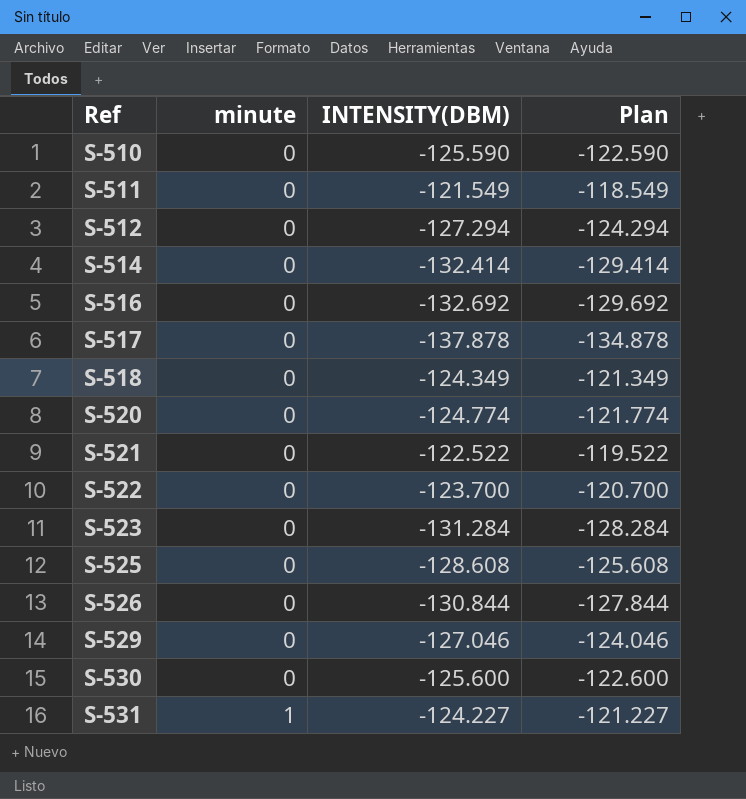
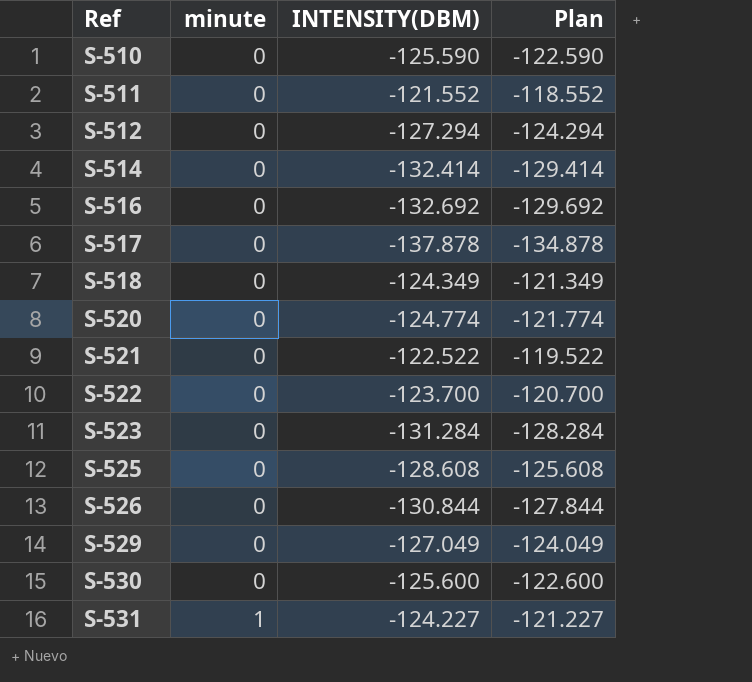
S-511 | INTENSITY(DBM): -121.549 -> -121.552
S-511 | Plan: -118.549 -> -118.552
S-529 | INTENSITY(DBM): -127.046 -> -127.049
S-529 | Plan: -124.046 -> -124.049

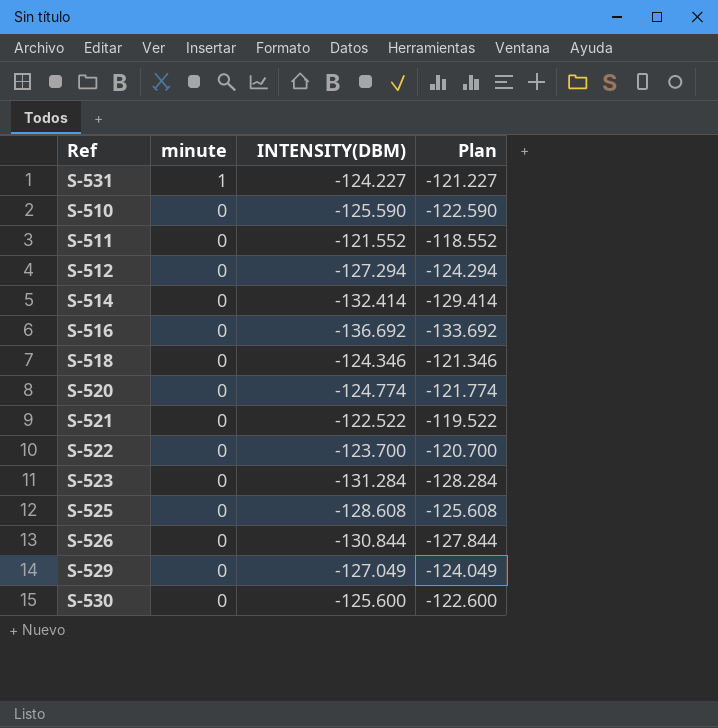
row order: Ref ascending -> minute descending
row S-517: 0 | -137.878 | -134.878 -> none
S-516 | INTENSITY(DBM): -132.692 -> -136.692
S-516 | Plan: -129.692 -> -133.692
S-518 | INTENSITY(DBM): -124.349 -> -124.346
S-518 | Plan: -121.349 -> -121.346

